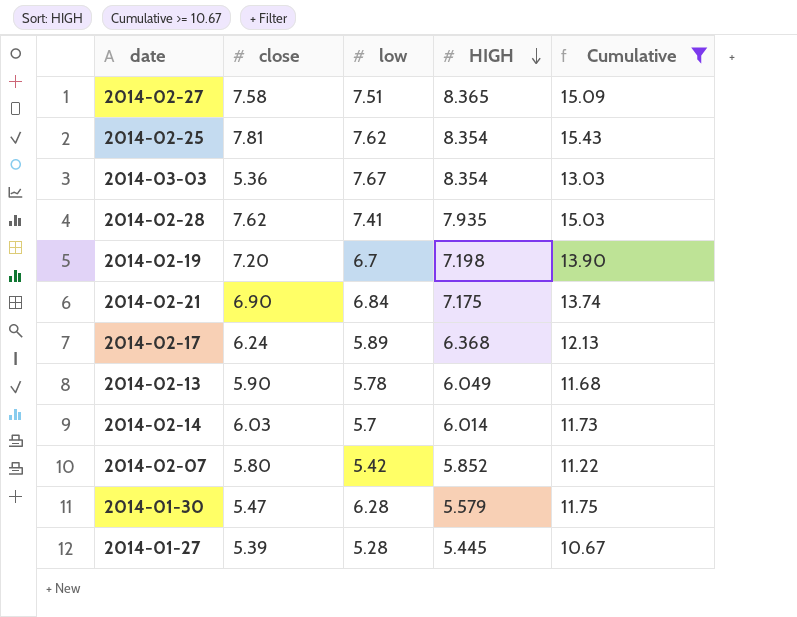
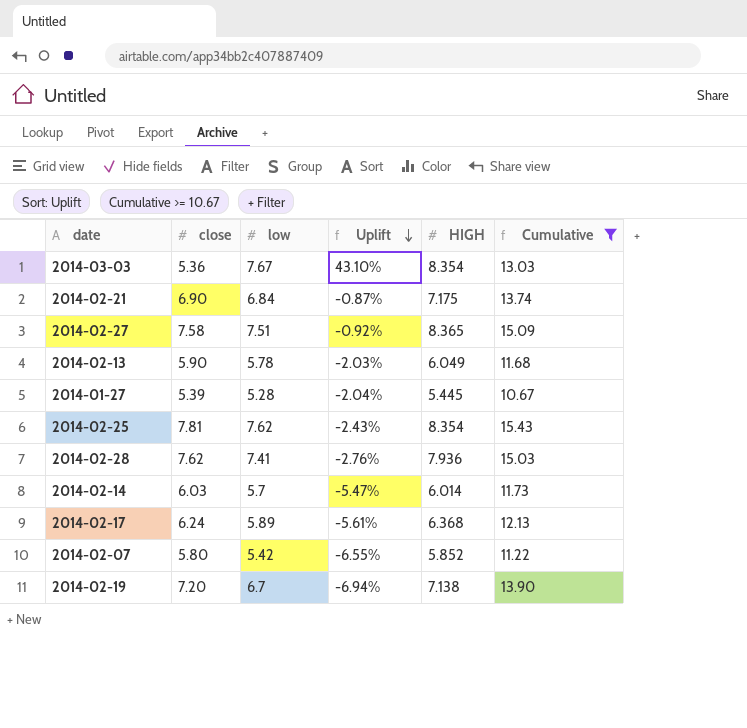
row order: HIGH descending -> Uplift descending
column Uplift | formula: none -> ([low] - [close]) / [close]
row 2014-01-30: 5.47 | 6.28 | 5.579 | 11.75 -> none
2014-02-28 | HIGH: 7.935 -> 7.936
2014-02-19 | HIGH: 7.198 -> 7.138

